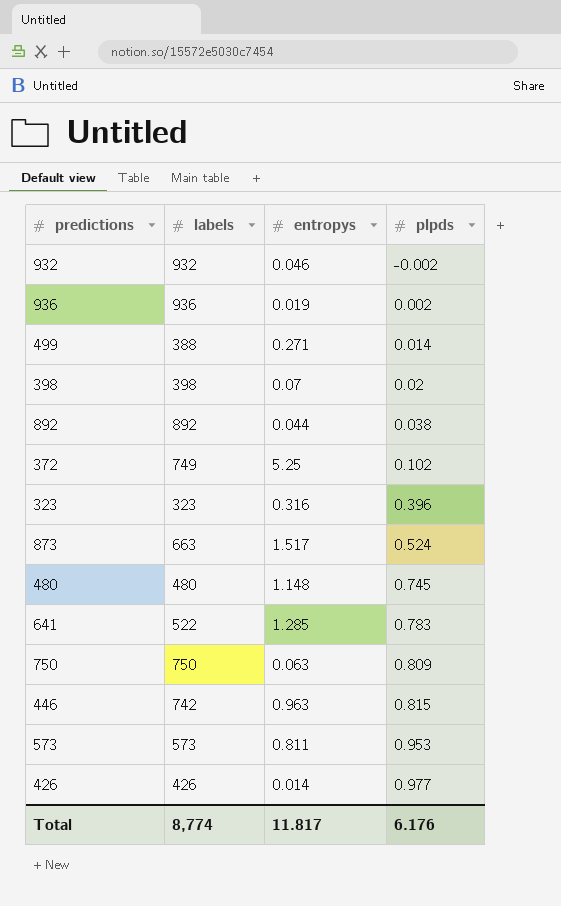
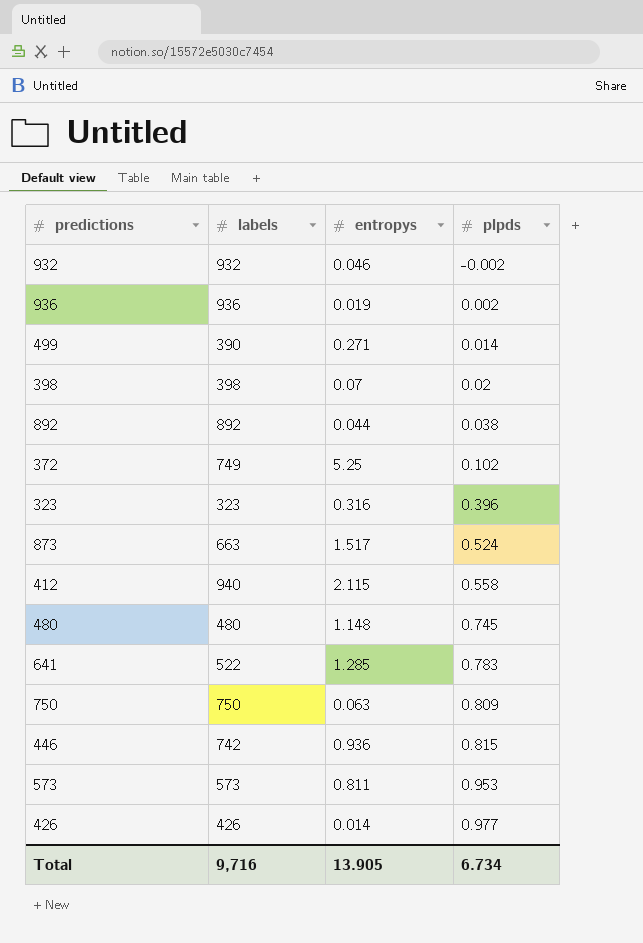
499 | labels: 388 -> 390
row 412: none -> 940 | 2.115 | 0.558
446 | entropys: 0.963 -> 0.936
Total | labels: 8,774 -> 9,716
Total | entropys: 11.817 -> 13.905
Total | plpds: 6.176 -> 6.734

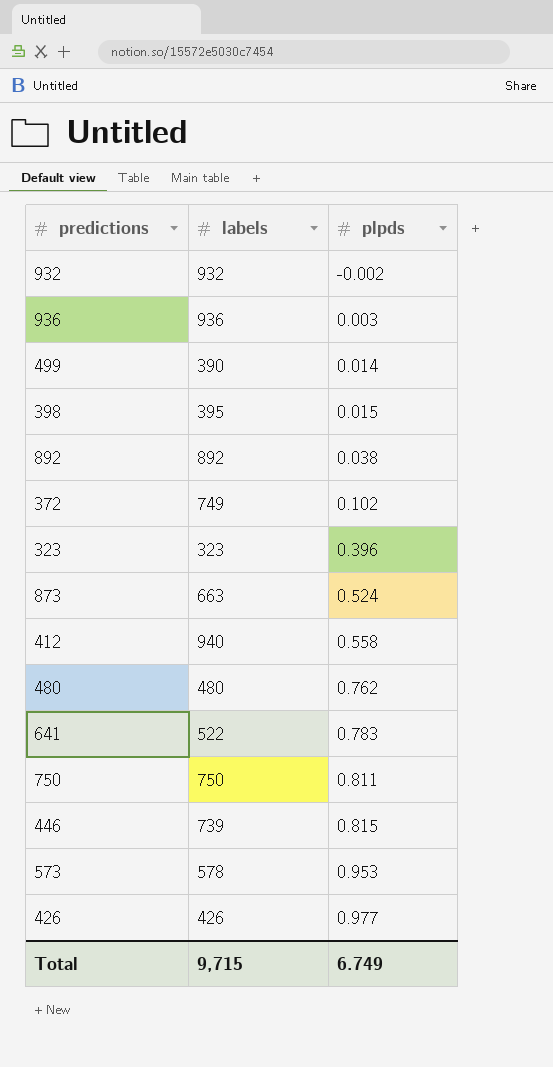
column entropys | position: 3 -> none
936 | plpds: 0.002 -> 0.003
398 | labels: 398 -> 395
398 | plpds: 0.02 -> 0.015
480 | plpds: 0.745 -> 0.762
750 | plpds: 0.809 -> 0.811
446 | labels: 742 -> 739
573 | labels: 573 -> 578
Total | labels: 9,716 -> 9,715
Total | plpds: 6.734 -> 6.749

